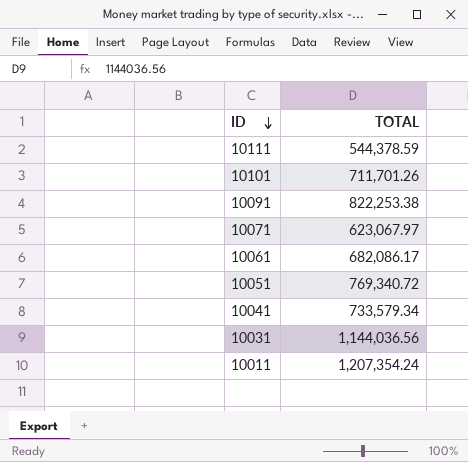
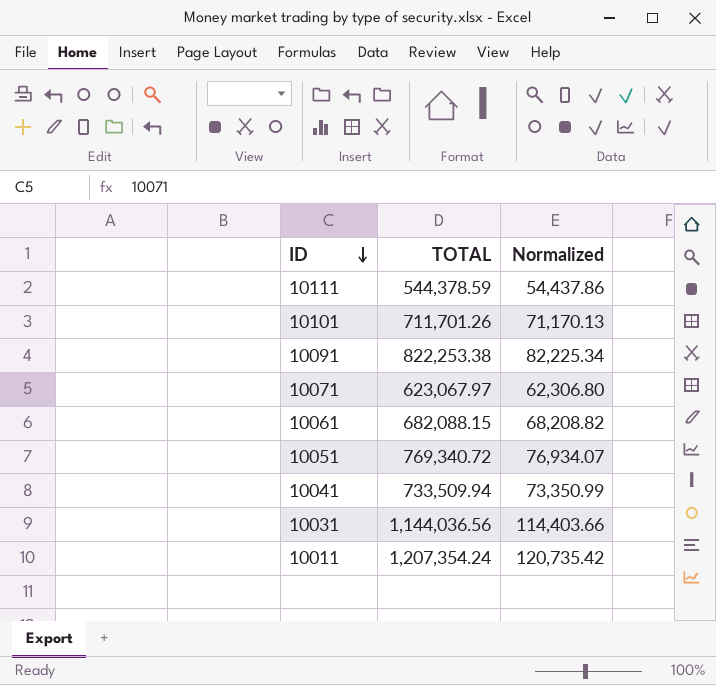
column Normalized | formula: none -> [TOTAL] * 0.1
10061 | TOTAL: 682,086.17 -> 682,088.15
10041 | TOTAL: 733,579.34 -> 733,509.94

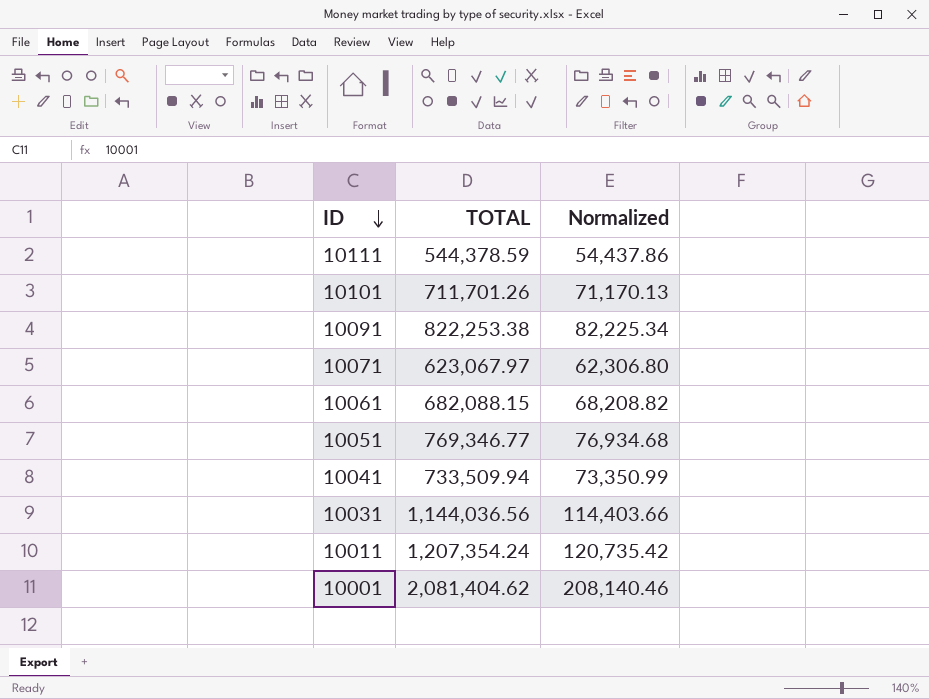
10051 | TOTAL: 769,340.72 -> 769,346.77
10051 | Normalized: 76,934.07 -> 76,934.68
row 10001: none -> 2,081,404.62 | 208,140.46

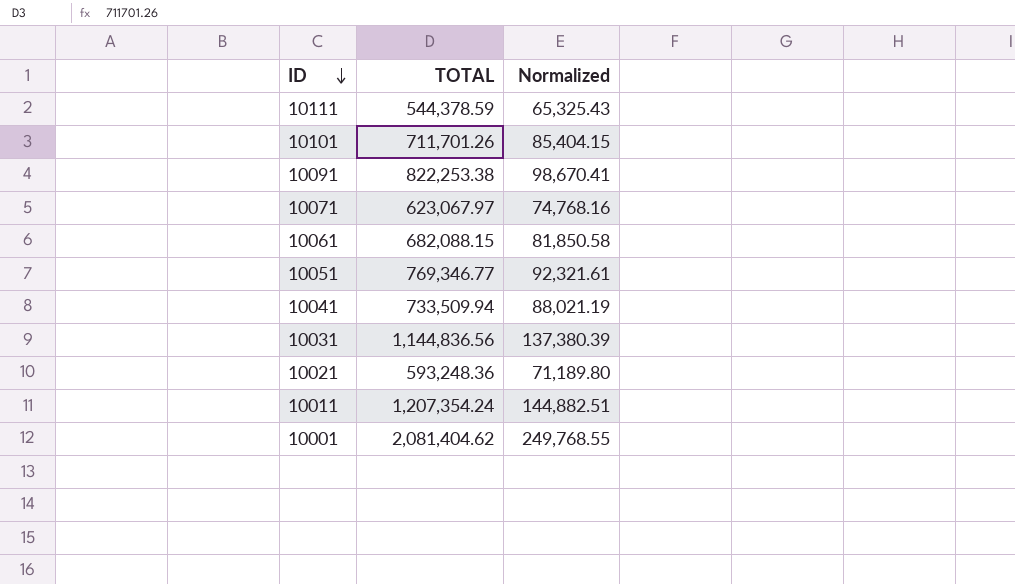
column Normalized | formula: [TOTAL] * 0.1 -> [TOTAL] * 0.12
10031 | TOTAL: 1,144,036.56 -> 1,144,836.56
row 10021: none -> 593,248.36 | 71,189.80

